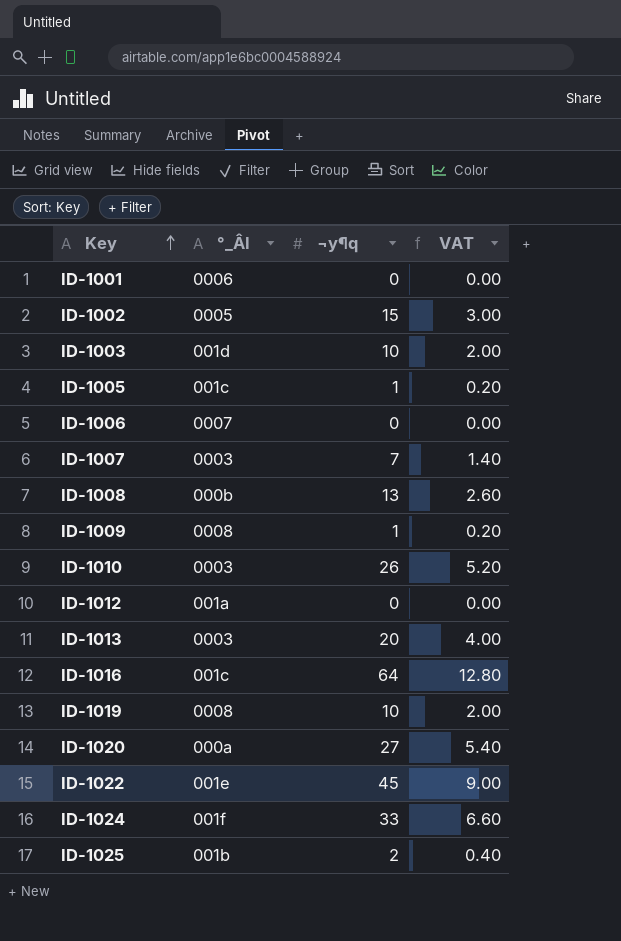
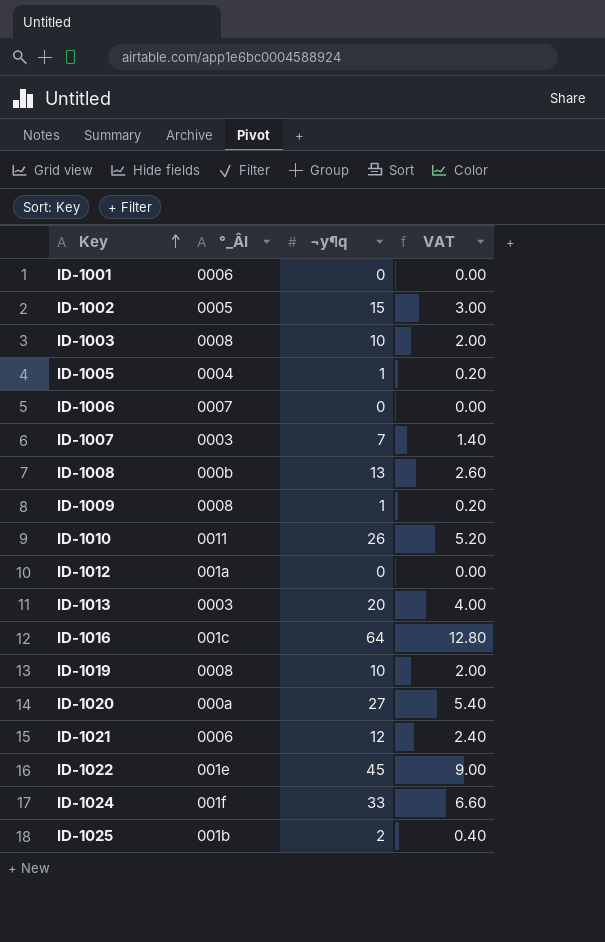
ID-1003 | °_ÂI: 001d -> 0008
ID-1005 | °_ÂI: 001c -> 0004
ID-1010 | °_ÂI: 0003 -> 0011
row ID-1021: none -> 0006 | 12 | 2.40

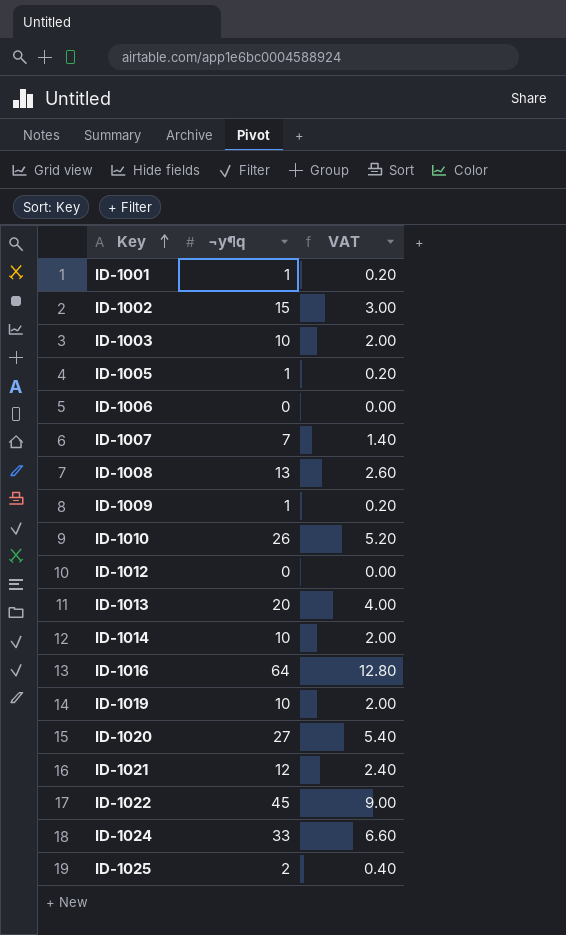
column °_ÂI | position: 2 -> none
ID-1001 | ¬y¶q: 0 -> 1
ID-1001 | VAT: 0.00 -> 0.20
row ID-1014: none -> 10 | 2.00

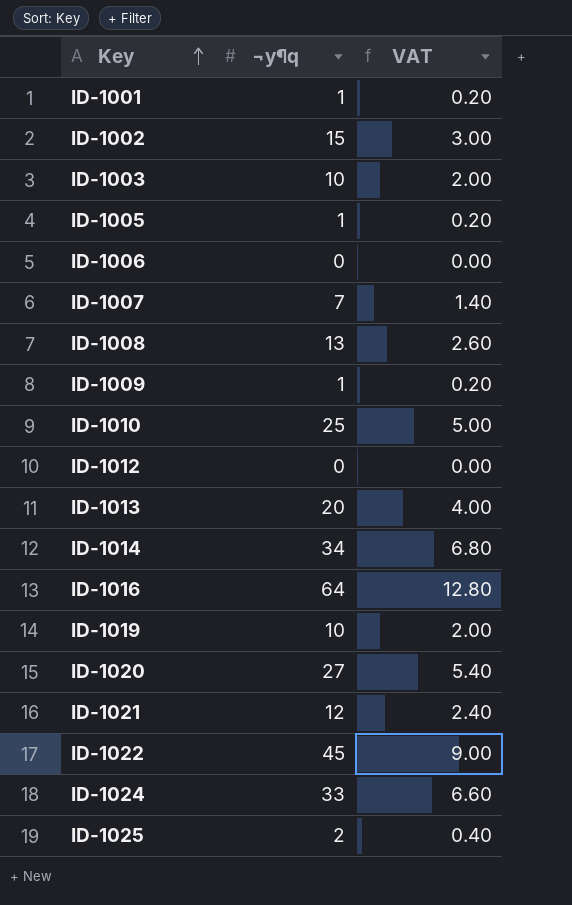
ID-1010 | ¬y¶q: 26 -> 25
ID-1010 | VAT: 5.20 -> 5.00
ID-1014 | ¬y¶q: 10 -> 34
ID-1014 | VAT: 2.00 -> 6.80

